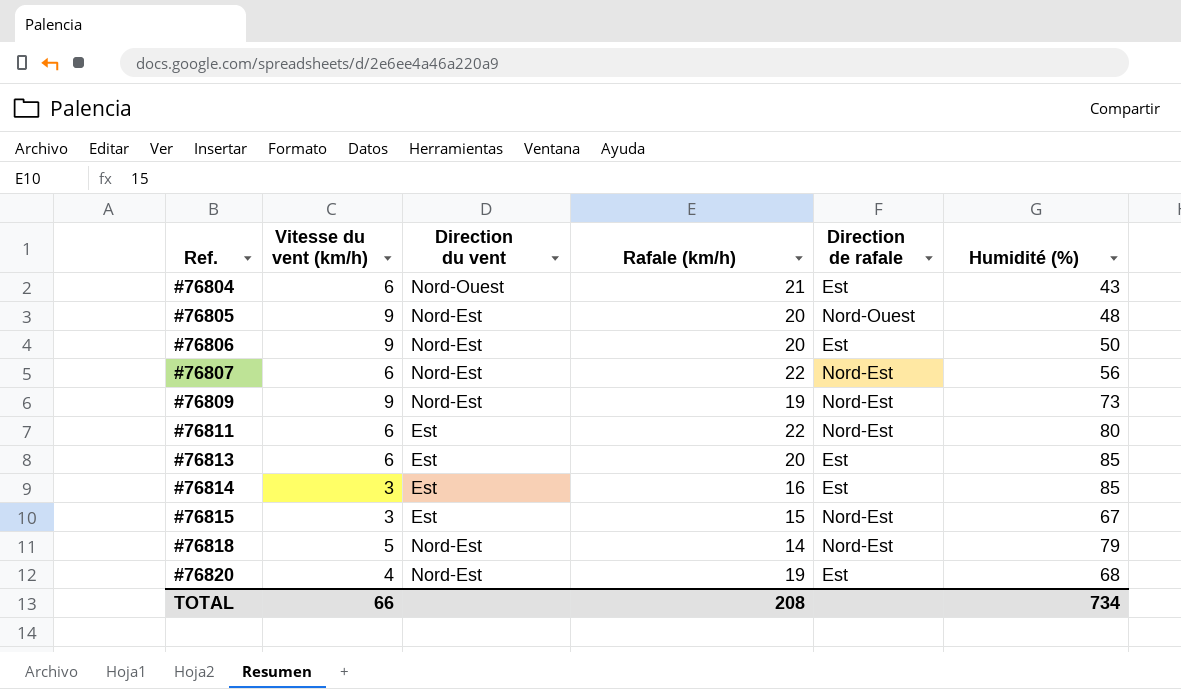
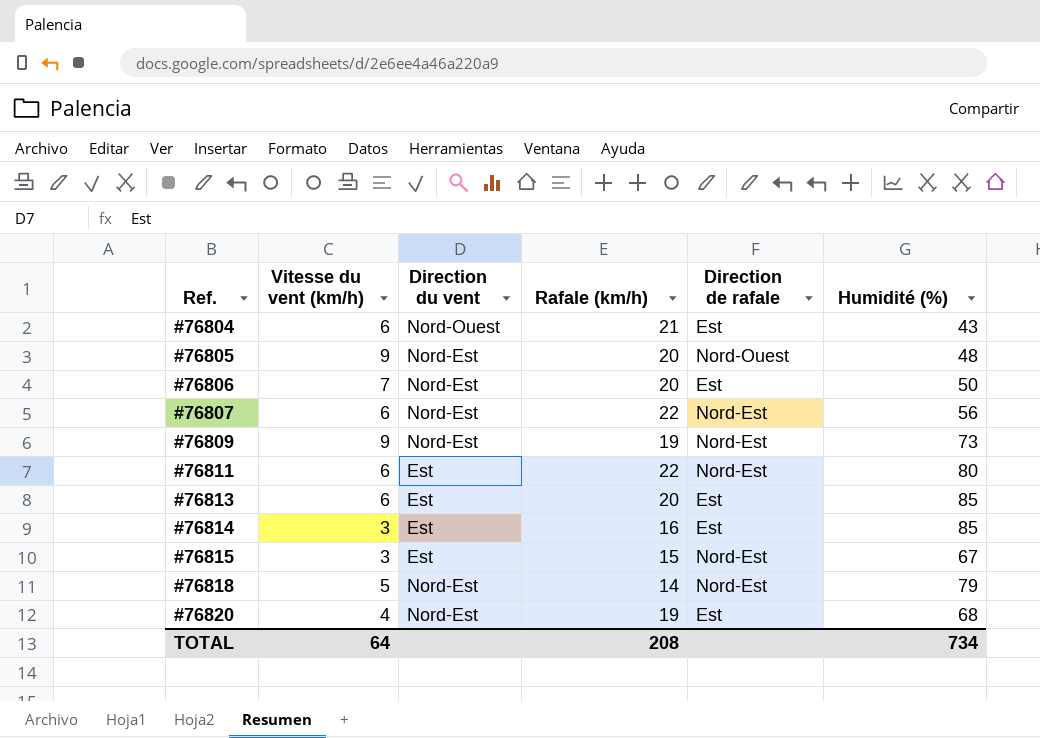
#76806 | Vitesse du vent (km/h): 9 -> 7
TOTAL | Vitesse du vent (km/h): 66 -> 64

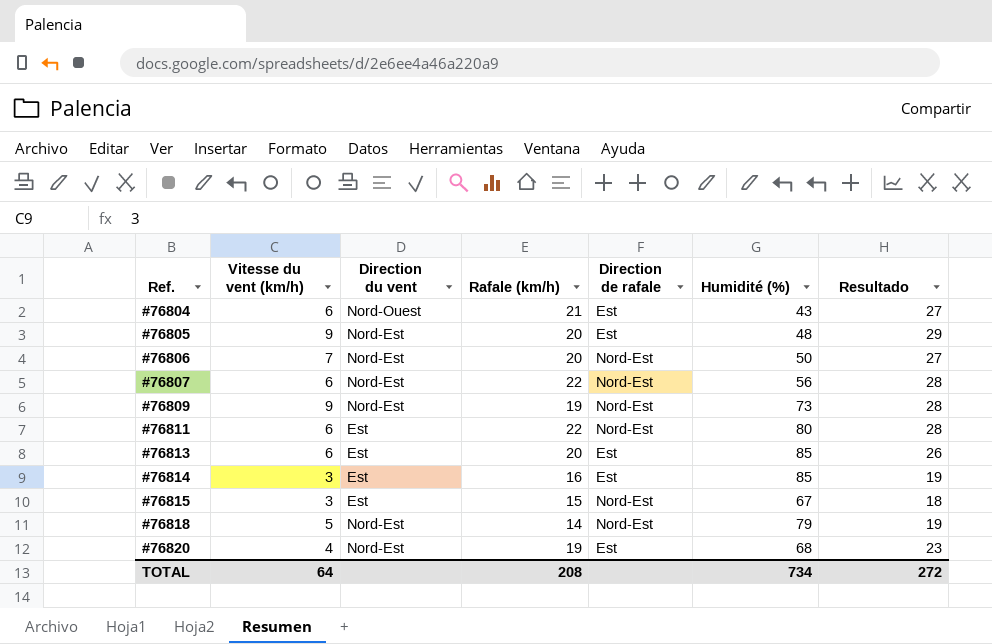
column Resultado | formula: none -> [Vitesse du vent (km/h)] + [Rafale (km/h)]
#76805 | Direction de rafale: Nord-Ouest -> Est
#76806 | Direction de rafale: Est -> Nord-Est

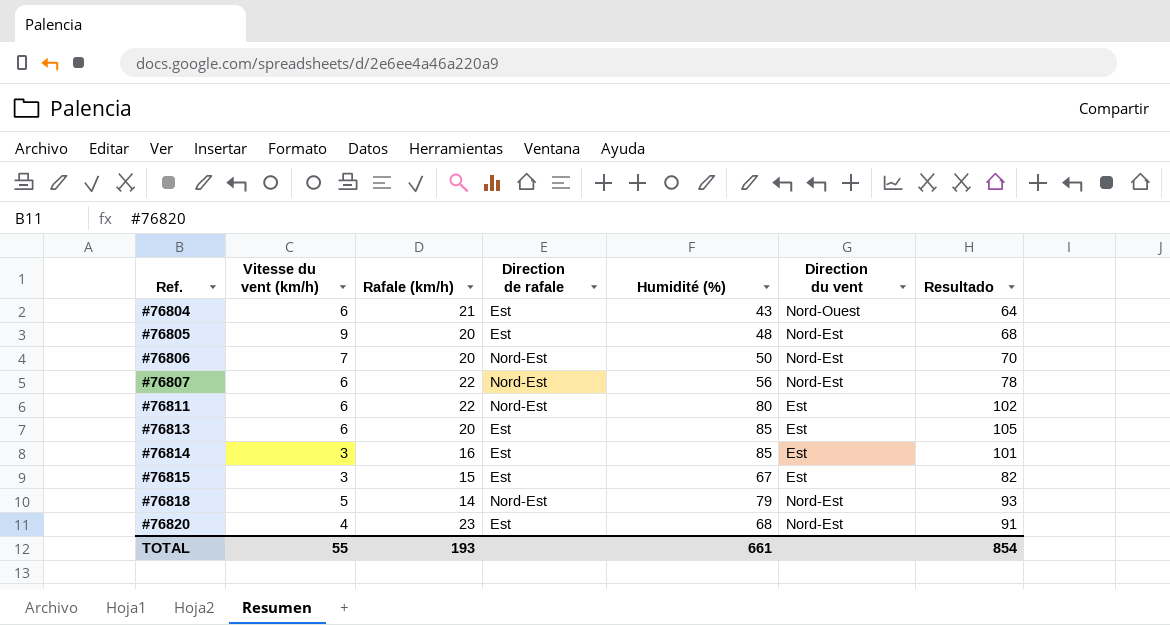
column Direction du vent | position: 3 -> 6
column Resultado | formula: [Vitesse du vent (km/h)] + [Rafale (km/h)] -> [Rafale (km/h)] + [Humidité (%)]
row #76809: 9 | Nord-Est | 19 | Nord-Est | 73 | 28 -> none
#76815 | Direction de rafale: Nord-Est -> Est
#76820 | Rafale (km/h): 19 -> 23
TOTAL | Vitesse du vent (km/h): 64 -> 55
TOTAL | Rafale (km/h): 208 -> 193
TOTAL | Humidité (%): 734 -> 661
TOTAL | Resultado: 272 -> 854

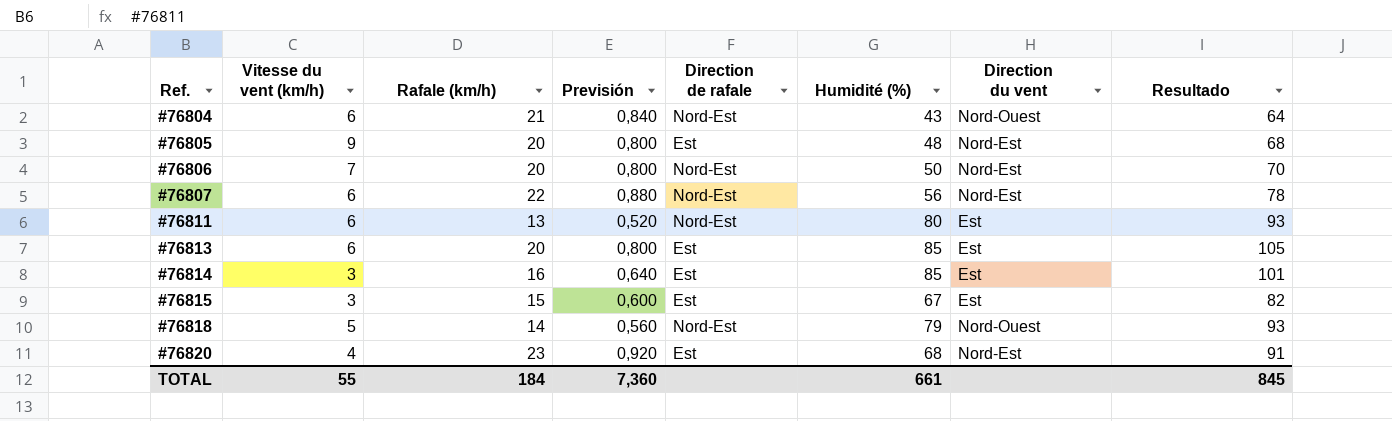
column Previsión | formula: none -> [Rafale (km/h)] * 0,04
#76804 | Direction de rafale: Est -> Nord-Est
#76811 | Rafale (km/h): 22 -> 13
#76811 | Resultado: 102 -> 93
#76818 | Direction du vent: Nord-Est -> Nord-Ouest
TOTAL | Rafale (km/h): 193 -> 184
TOTAL | Resultado: 854 -> 845

